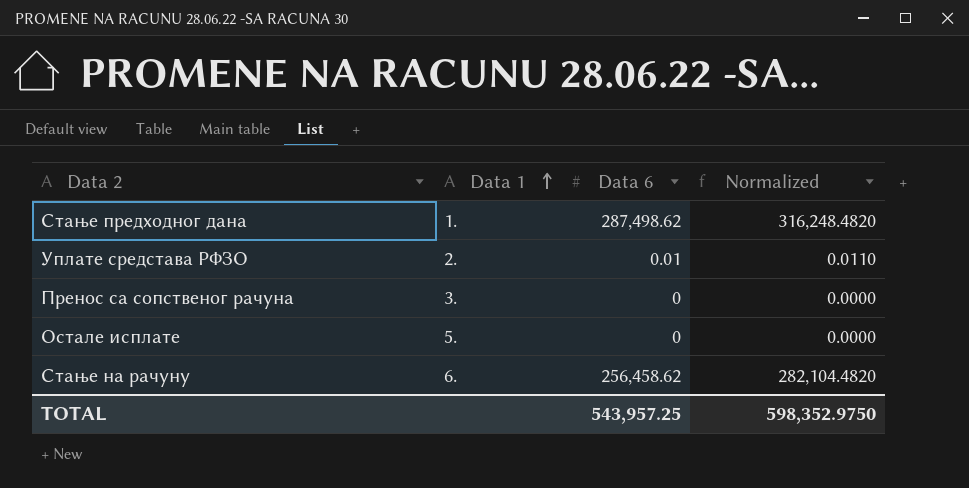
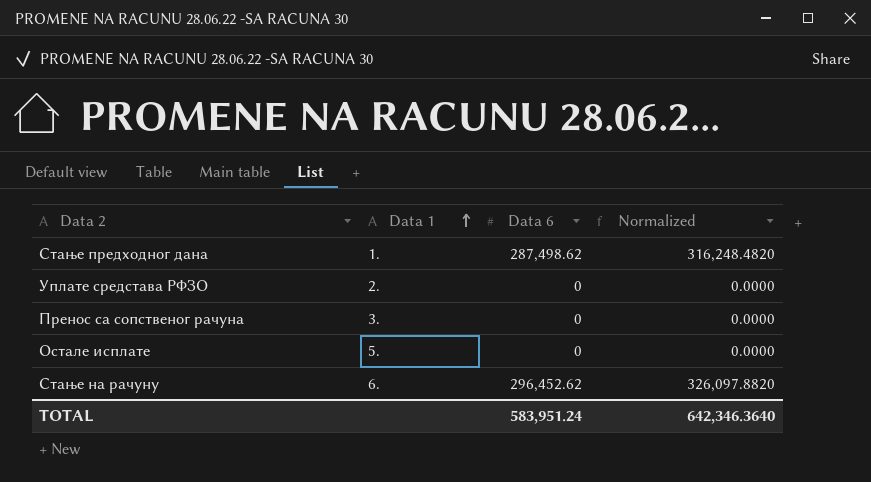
Уплате средстава РФЗО | Data 6: 0.01 -> 0
Уплате средстава РФЗО | Normalized: 0.0110 -> 0.0000
Стање на рачуну | Data 6: 256,458.62 -> 296,452.62
Стање на рачуну | Normalized: 282,104.4820 -> 326,097.8820
TOTAL | Data 6: 543,957.25 -> 583,951.24
TOTAL | Normalized: 598,352.9750 -> 642,346.3640

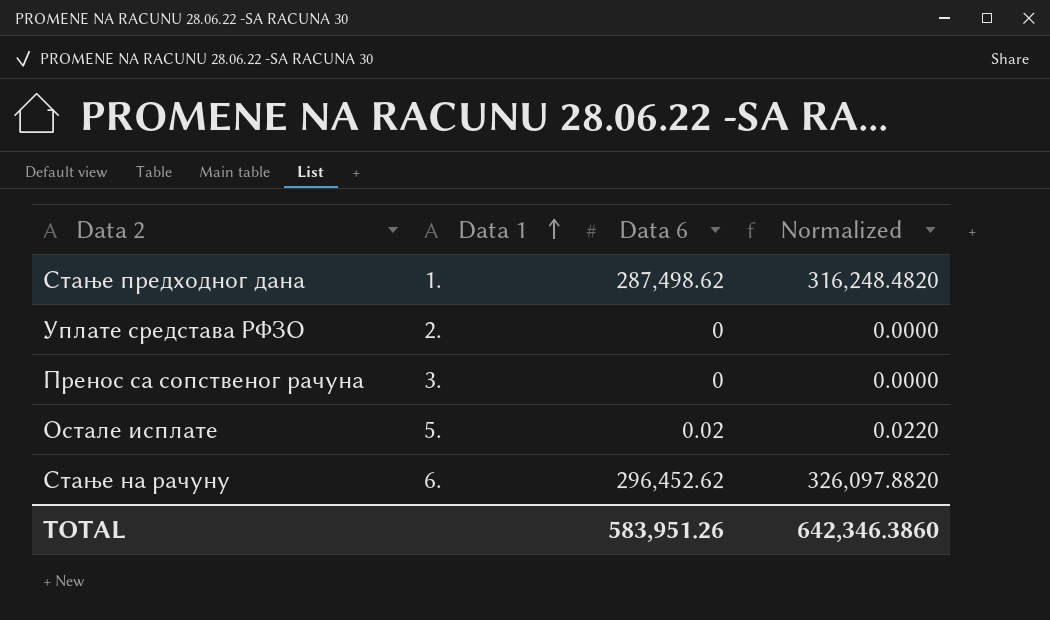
Остале исплате | Data 6: 0 -> 0.02
Остале исплате | Normalized: 0.0000 -> 0.0220
TOTAL | Data 6: 583,951.24 -> 583,951.26
TOTAL | Normalized: 642,346.3640 -> 642,346.3860

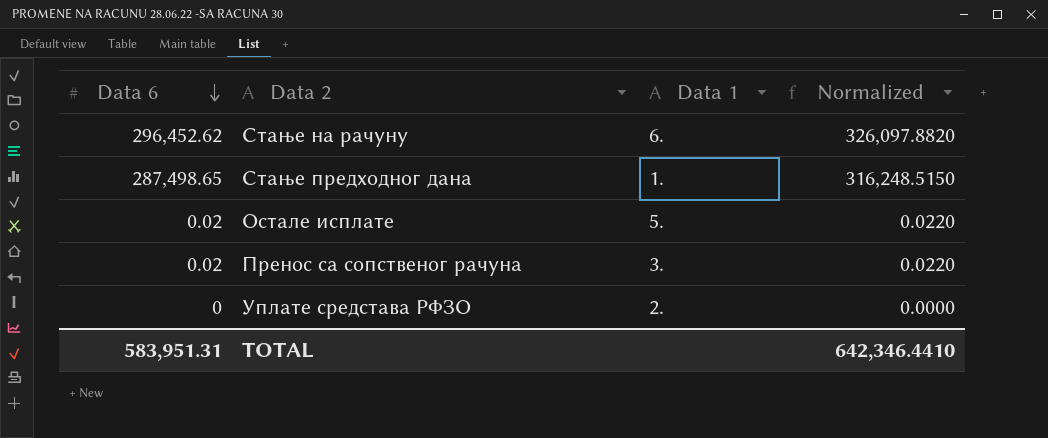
row order: Data 1 ascending -> Data 6 descending
column Data 6 | position: 3 -> 1
Стање предходног дана | Data 6: 287,498.62 -> 287,498.65
Стање предходног дана | Normalized: 316,248.4820 -> 316,248.5150
Пренос са сопственог рачуна | Data 6: 0 -> 0.02
Пренос са сопственог рачуна | Normalized: 0.0000 -> 0.0220
TOTAL | Data 6: 583,951.26 -> 583,951.31
TOTAL | Normalized: 642,346.3860 -> 642,346.4410

